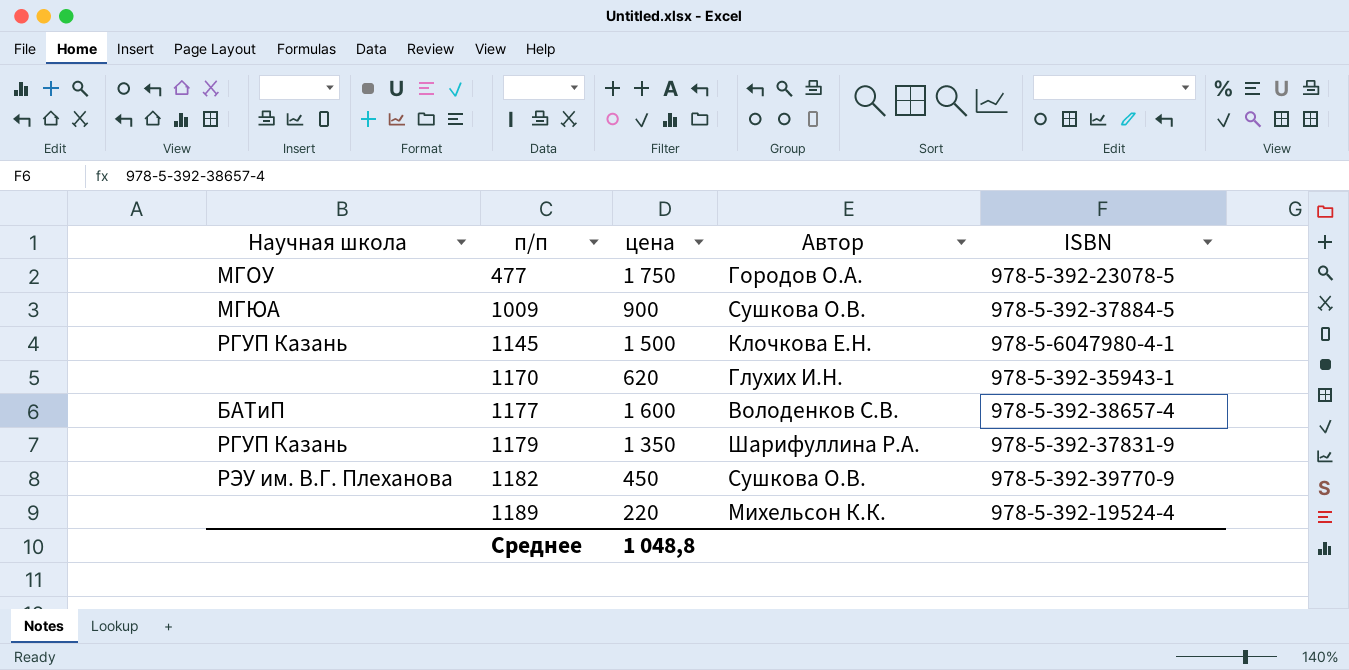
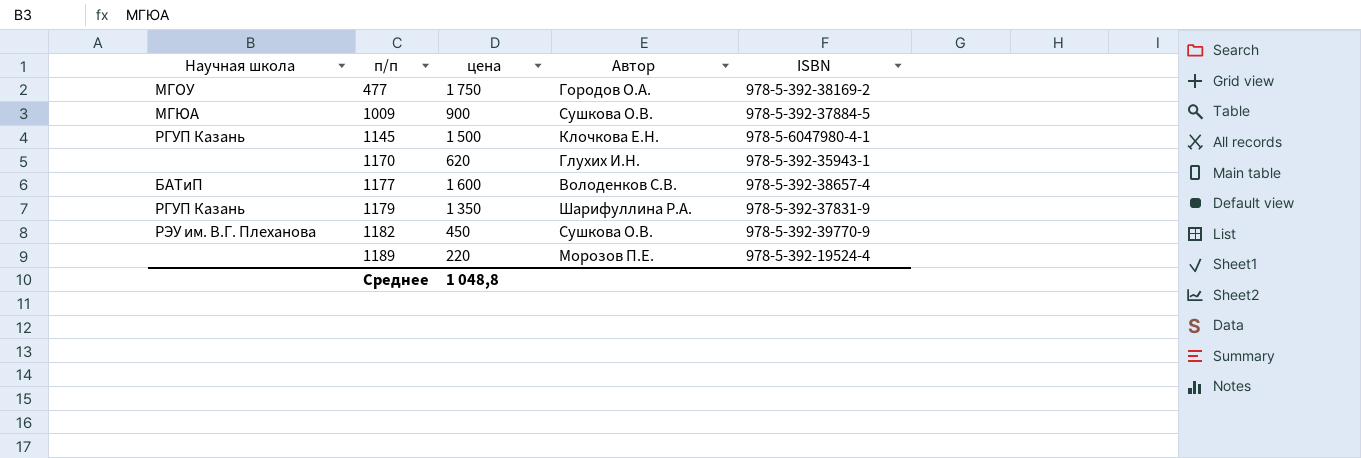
477 | ISBN: 978-5-392-23078-5 -> 978-5-392-38169-2
1189 | Автор: Михельсон К.К. -> Морозов П.Е.

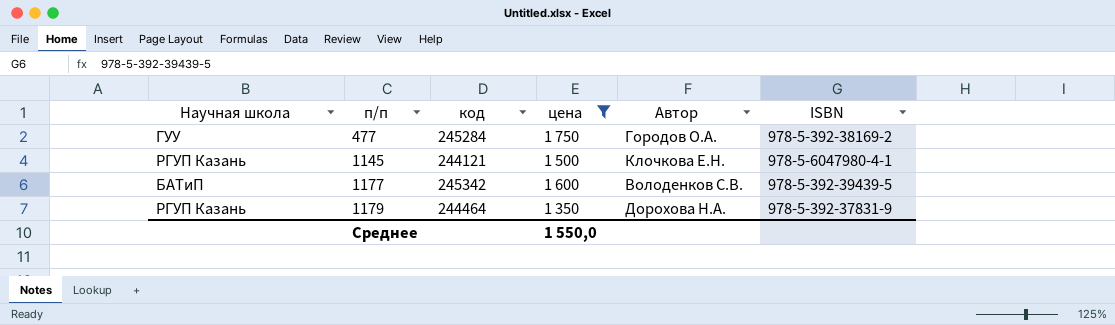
filter: none -> цена >= 1 350
column код | position: none -> 3
477 | Научная школа: МГОУ -> ГУУ
1177 | ISBN: 978-5-392-38657-4 -> 978-5-392-39439-5
1179 | Автор: Шарифуллина Р.А. -> Дорохова Н.А.
Среднее | цена: 1 048,8 -> 1 550,0

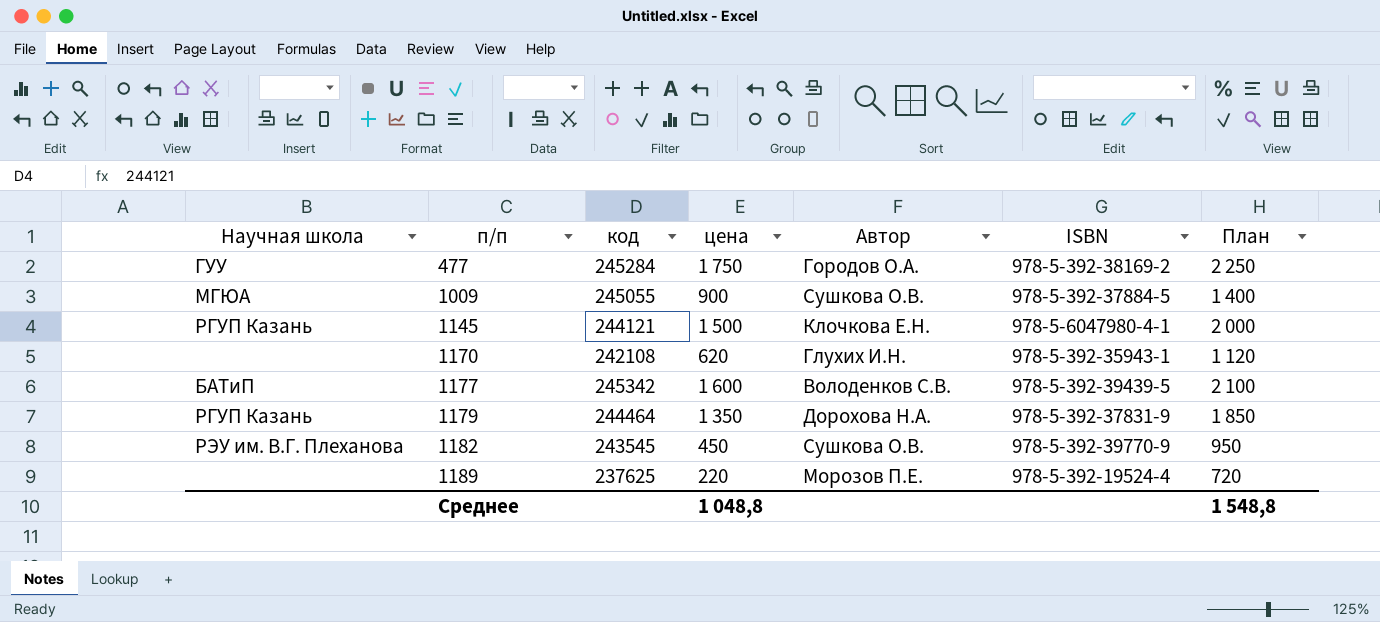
filter: цена >= 1 350 -> none
column План | formula: none -> [цена] + 500
Среднее | цена: 1 550,0 -> 1 048,8

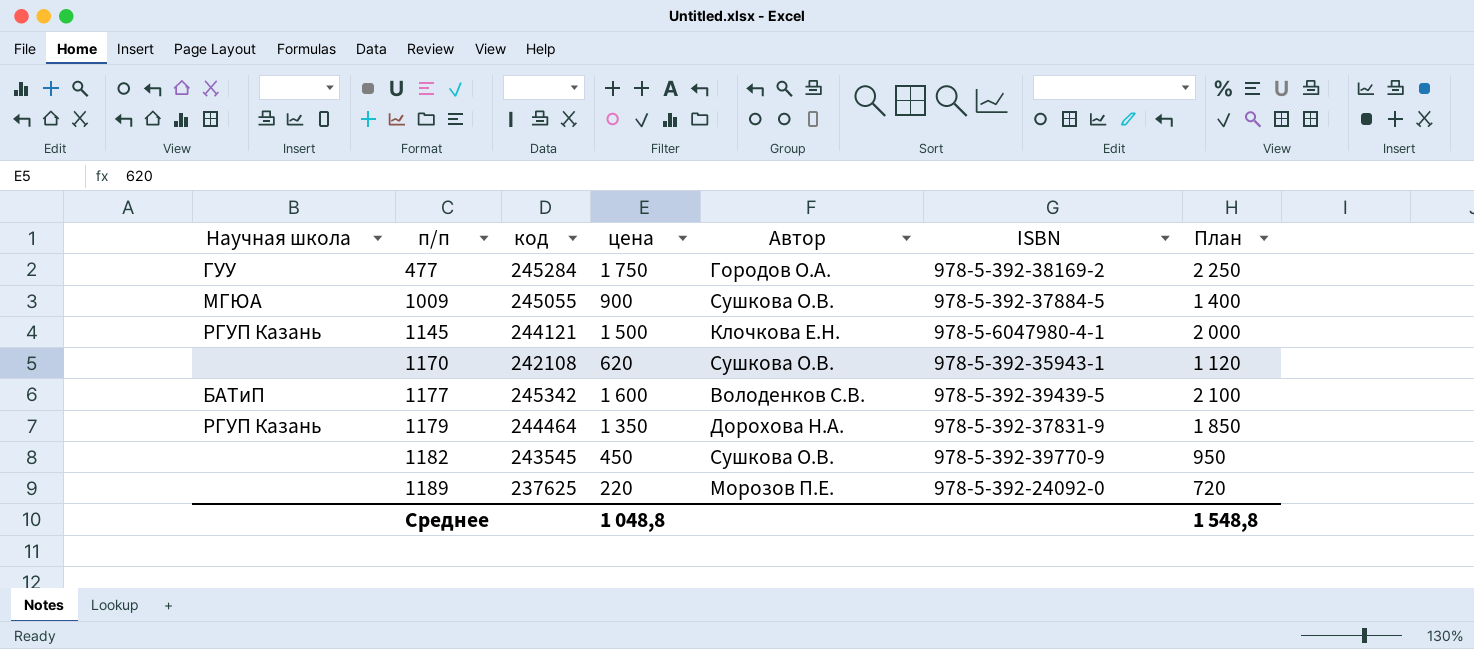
1170 | Автор: Глухих И.Н. -> Сушкова О.В.
1182 | Научная школа: РЭУ им. В.Г. Плеханова -> none
1189 | ISBN: 978-5-392-19524-4 -> 978-5-392-24092-0

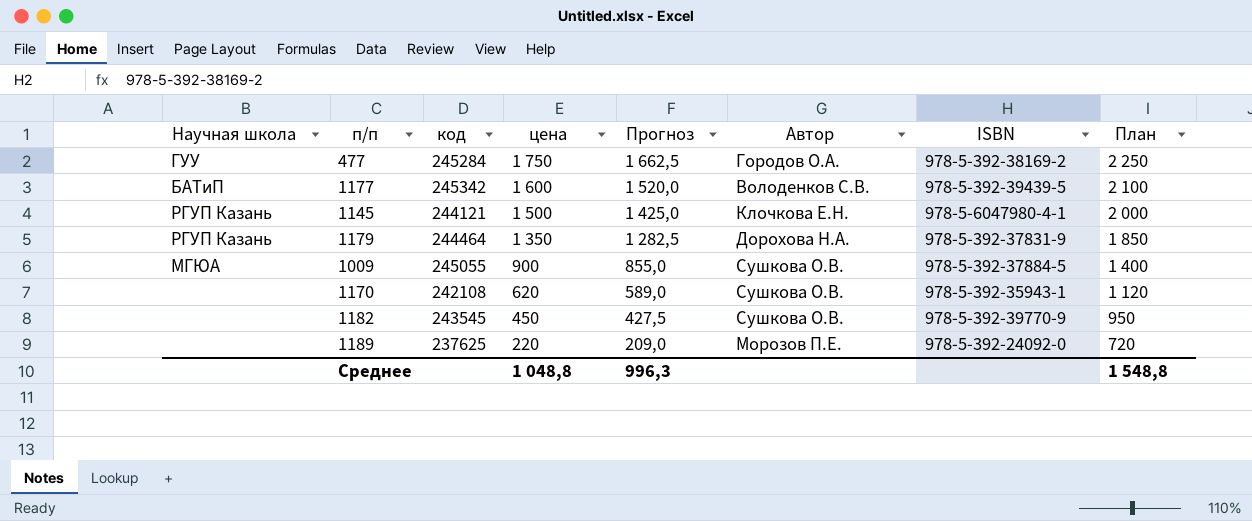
row order: п/п ascending -> цена descending
column Прогноз | formula: none -> [цена] * 0,95

